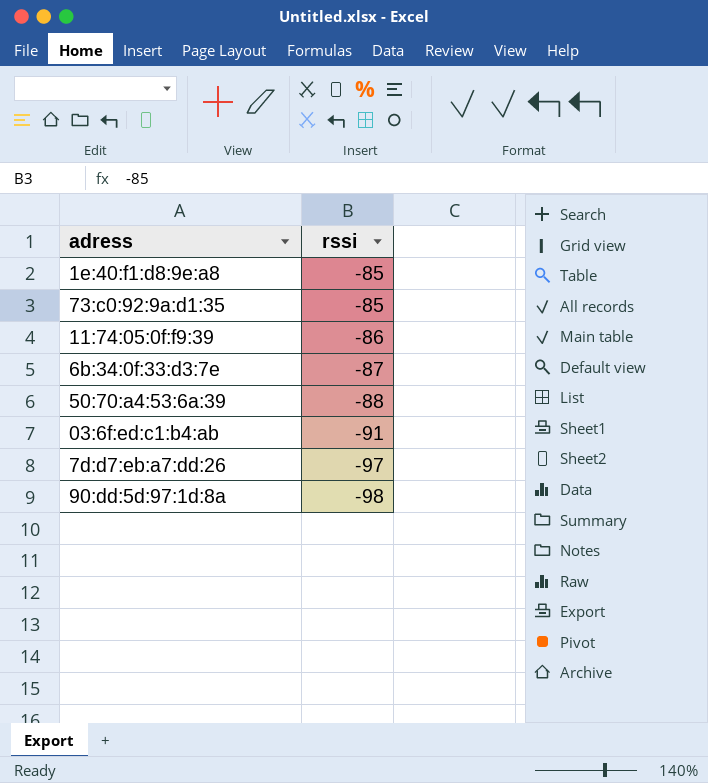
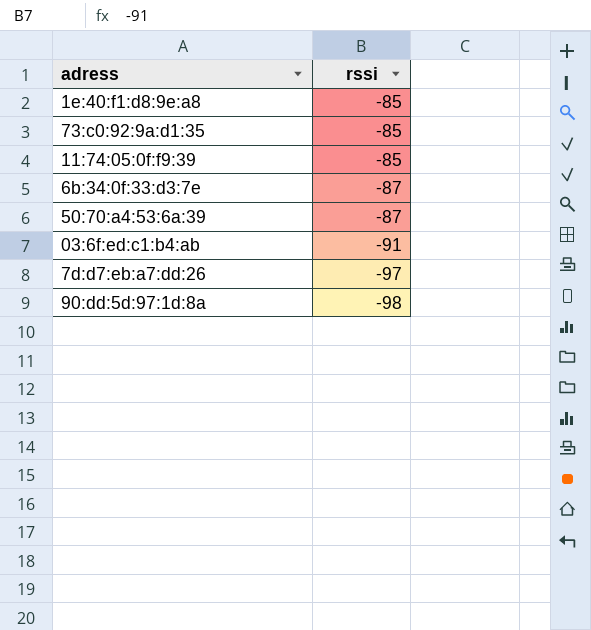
11:74:05:0f:f9:39 | rssi: -86 -> -85
50:70:a4:53:6a:39 | rssi: -88 -> -87

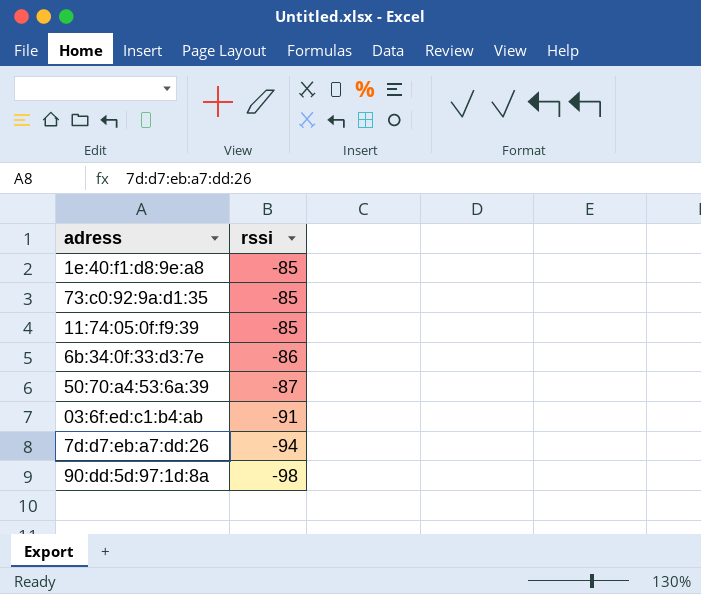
6b:34:0f:33:d3:7e | rssi: -87 -> -86
7d:d7:eb:a7:dd:26 | rssi: -97 -> -94

